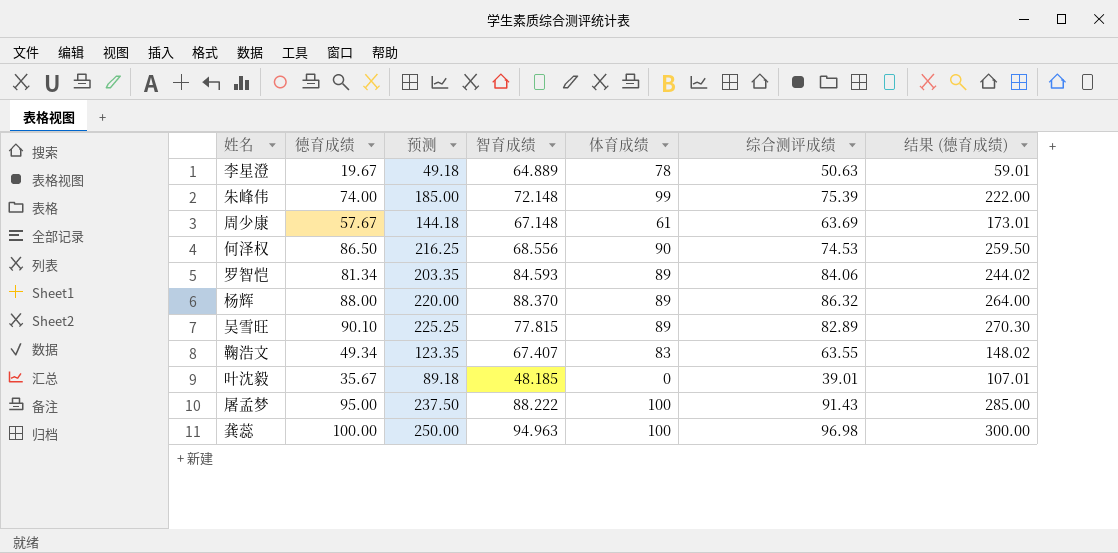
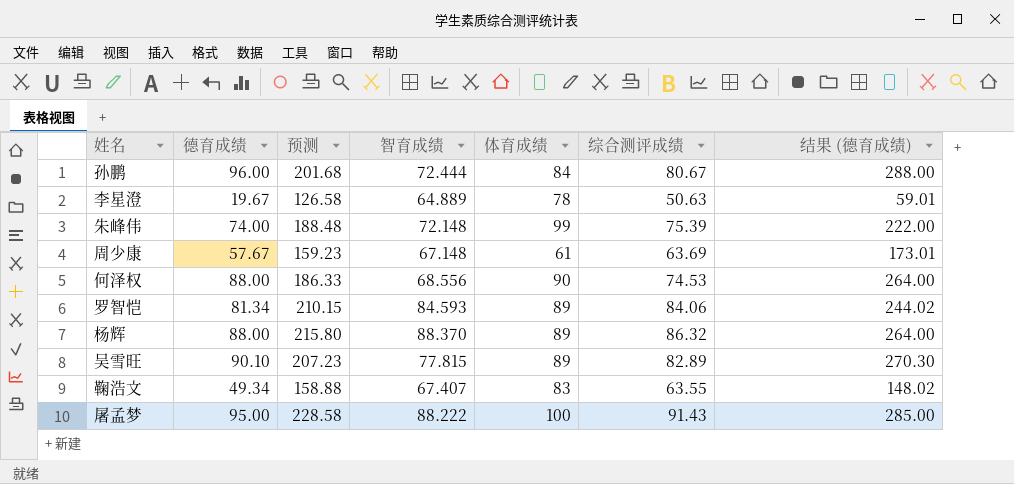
column 预测 | formula: [德育成绩] * 2.5 -> [综合测评成绩] * 2.5
row 叶沈毅: 35.67 | 89.18 | 48.185 | 0 | 39.01 | 107.01 -> none
row 龚蕊: 100.00 | 250.00 | 94.963 | 100 | 96.98 | 300.00 -> none
row 孙鹏: none -> 96.00 | 201.68 | 72.444 | 84 | 80.67 | 288.00
何泽权 | 德育成绩: 86.50 -> 88.00
何泽权 | 结果 (德育成绩): 259.50 -> 264.00

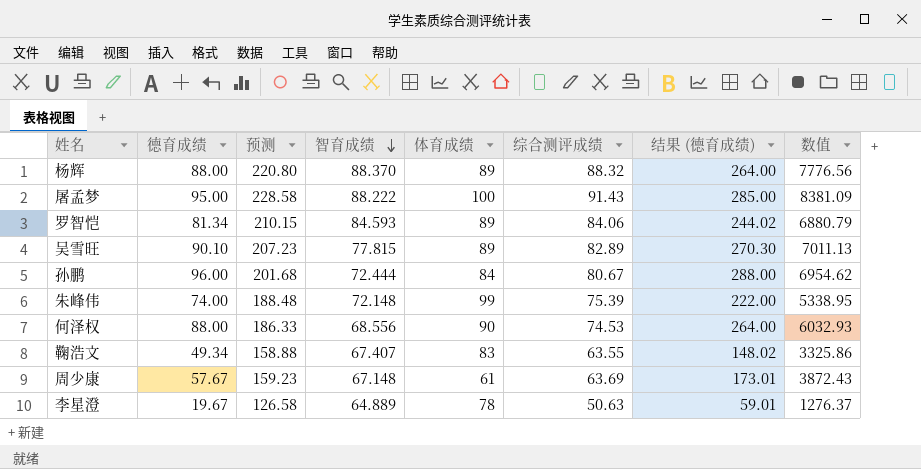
row order: none -> 智育成绩 descending
column 数值 | formula: none -> [德育成绩] * [智育成绩]
杨辉 | 预测: 215.80 -> 220.80
杨辉 | 综合测评成绩: 86.32 -> 88.32

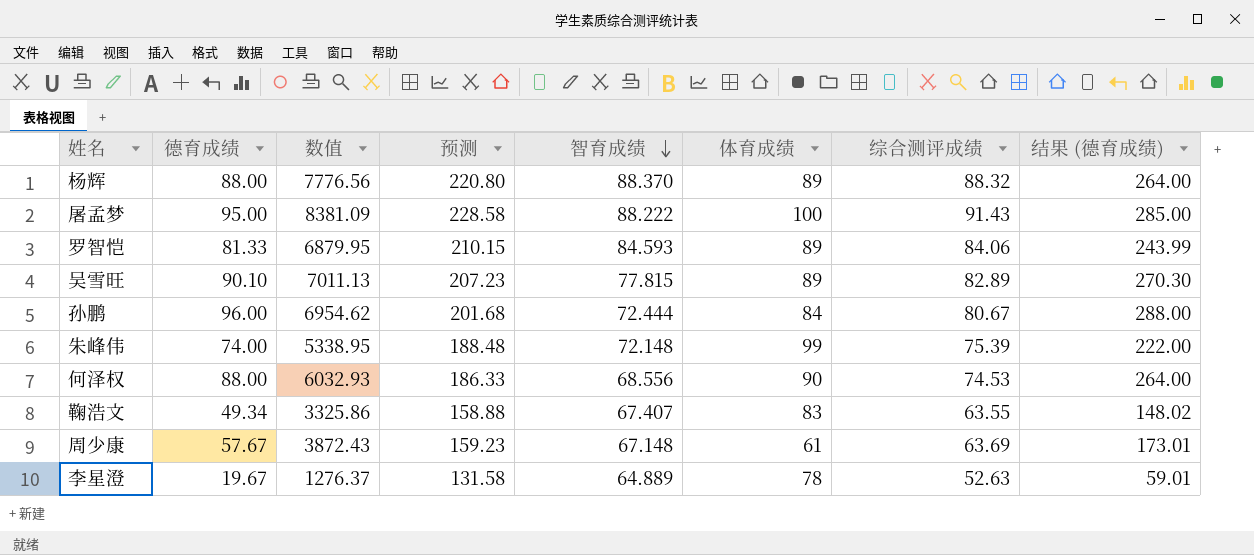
column 数值 | position: 8 -> 3
罗智恺 | 德育成绩: 81.34 -> 81.33
罗智恺 | 数值: 6880.79 -> 6879.95
罗智恺 | 结果 (德育成绩): 244.02 -> 243.99
李星澄 | 预测: 126.58 -> 131.58
李星澄 | 综合测评成绩: 50.63 -> 52.63

